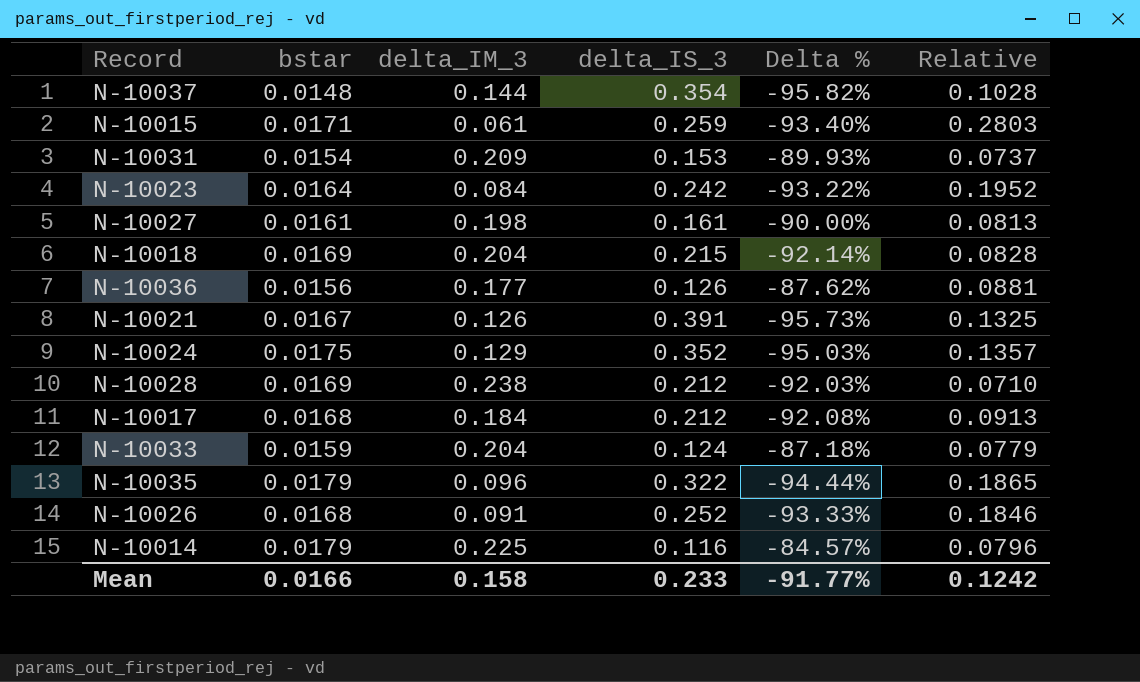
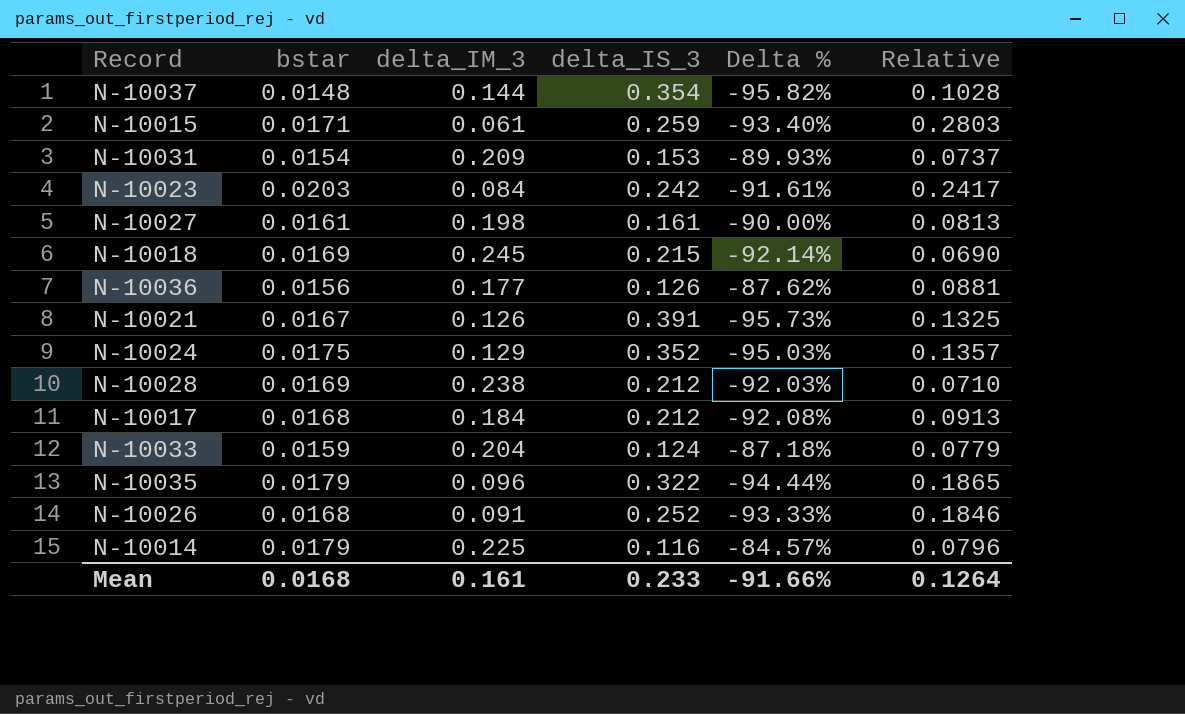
N-10023 | bstar: 0.0164 -> 0.0203
N-10023 | Delta %: -93.22% -> -91.61%
N-10023 | Relative: 0.1952 -> 0.2417
N-10018 | delta_IM_3: 0.204 -> 0.245
N-10018 | Relative: 0.0828 -> 0.0690
Mean | bstar: 0.0166 -> 0.0168
Mean | delta_IM_3: 0.158 -> 0.161
Mean | Delta %: -91.77% -> -91.66%
Mean | Relative: 0.1242 -> 0.1264

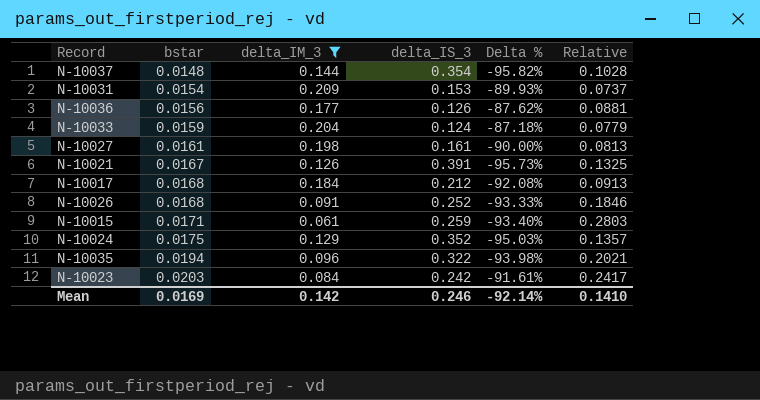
filter: none -> delta_IM_3 <= 0.209
row order: none -> bstar ascending
N-10035 | bstar: 0.0179 -> 0.0194
N-10035 | Delta %: -94.44% -> -93.98%
N-10035 | Relative: 0.1865 -> 0.2021
Mean | bstar: 0.0168 -> 0.0169
Mean | delta_IM_3: 0.161 -> 0.142
Mean | delta_IS_3: 0.233 -> 0.246
Mean | Delta %: -91.66% -> -92.14%
Mean | Relative: 0.1264 -> 0.1410

